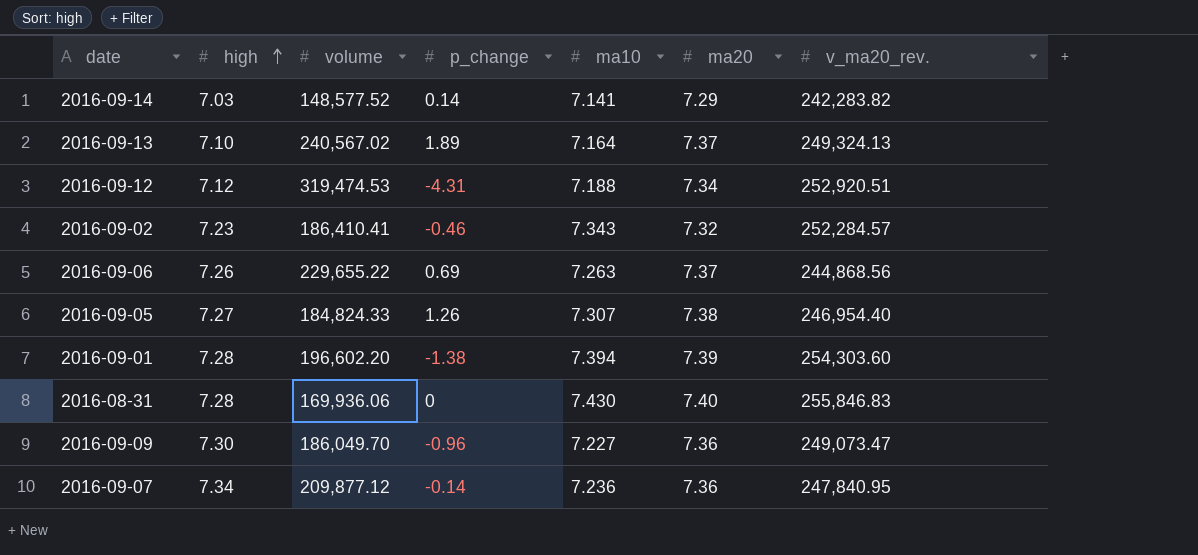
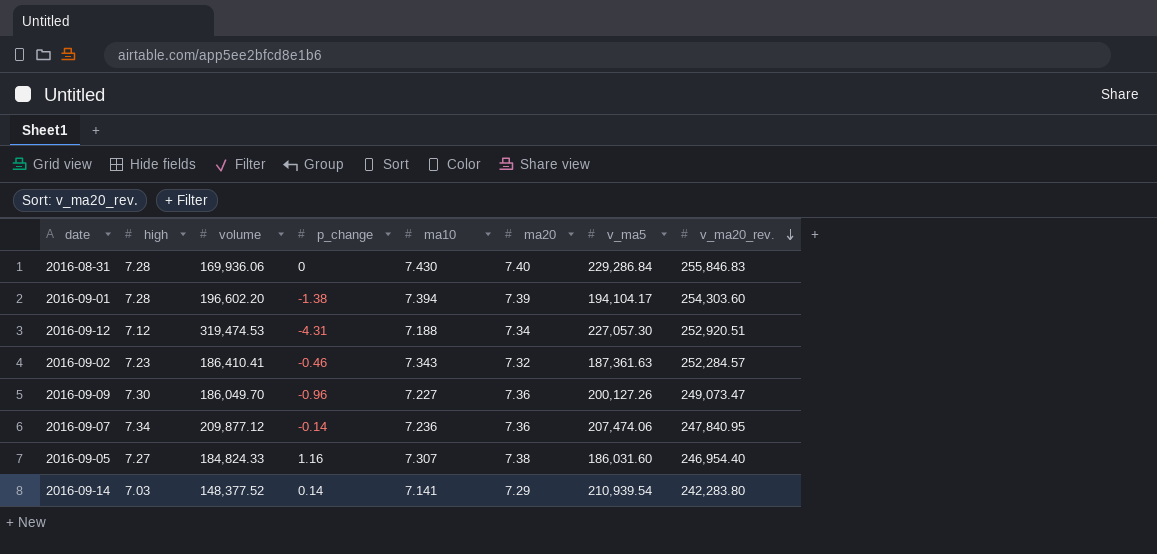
row order: high ascending -> v_ma20_rev. descending
column v_ma5 | position: none -> 7
row 2016-09-13: 7.10 | 240,567.02 | 1.89 | 7.164 | 7.37 | 249,324.13 -> none
row 2016-09-06: 7.26 | 229,655.22 | 0.69 | 7.263 | 7.37 | 244,868.56 -> none
2016-09-05 | p_change: 1.26 -> 1.16
2016-09-14 | volume: 148,577.52 -> 148,377.52
2016-09-14 | v_ma20_rev.: 242,283.82 -> 242,283.80

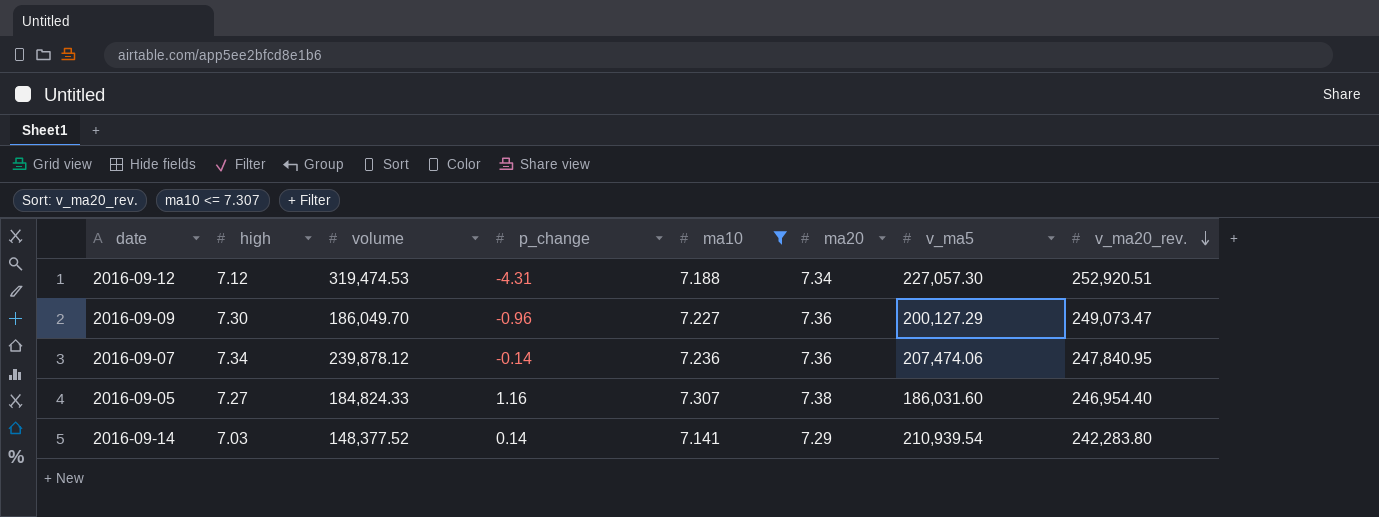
filter: none -> ma10 <= 7.307
2016-09-09 | v_ma5: 200,127.26 -> 200,127.29
2016-09-07 | volume: 209,877.12 -> 239,878.12

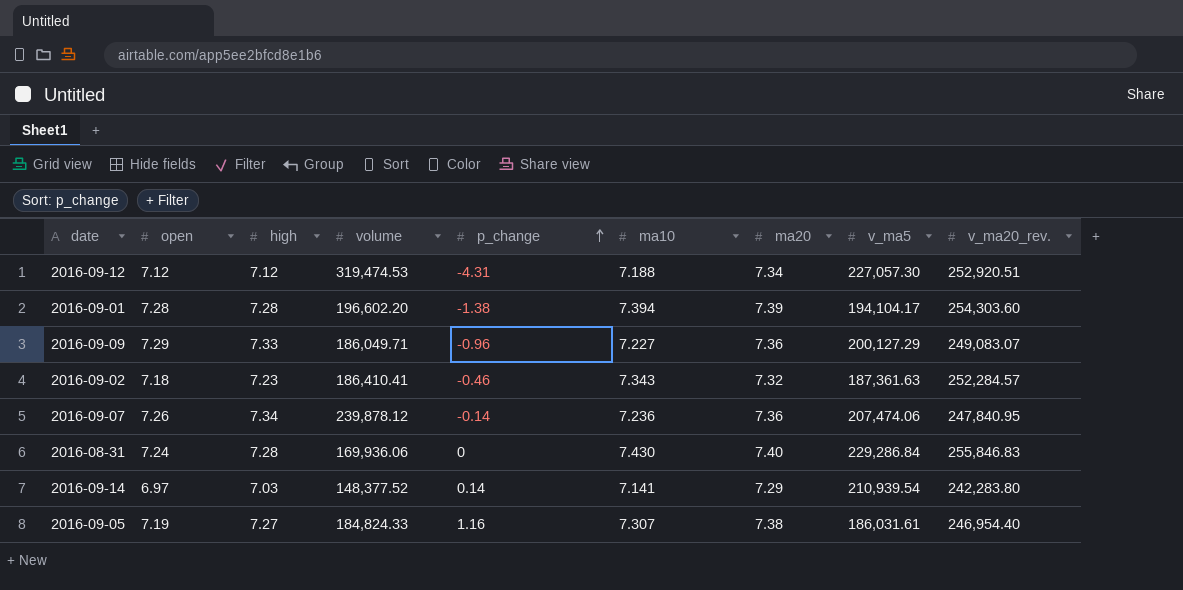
filter: ma10 <= 7.307 -> none
row order: v_ma20_rev. descending -> p_change ascending
column open | position: none -> 2
2016-09-09 | high: 7.30 -> 7.33
2016-09-09 | volume: 186,049.70 -> 186,049.71
2016-09-09 | v_ma20_rev.: 249,073.47 -> 249,083.07
2016-09-05 | v_ma5: 186,031.60 -> 186,031.61

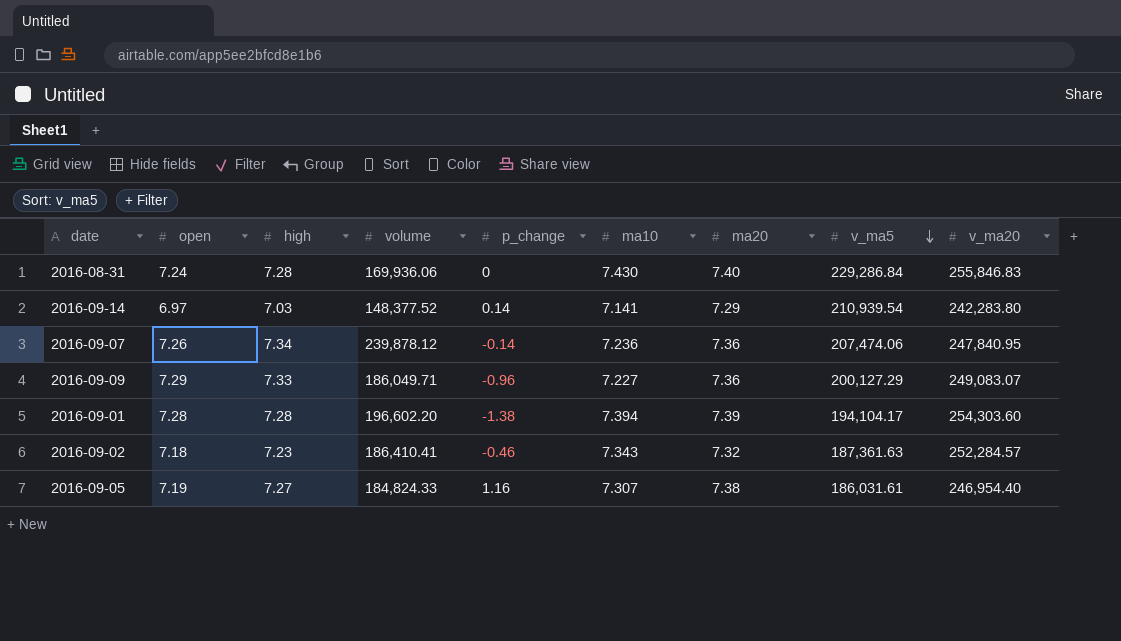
row order: p_change ascending -> v_ma5 descending
column name: v_ma20_rev. -> v_ma20
row 2016-09-12: 7.12 | 7.12 | 319,474.53 | -4.31 | 7.188 | 7.34 | 227,057.30 | 252,920.51 -> none

